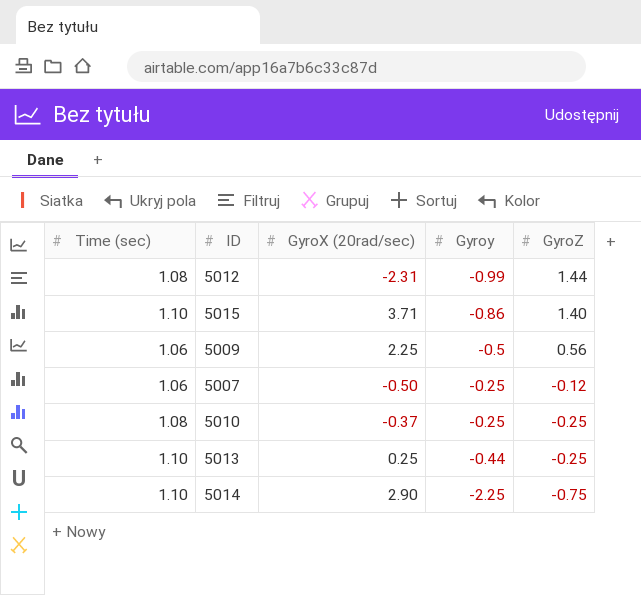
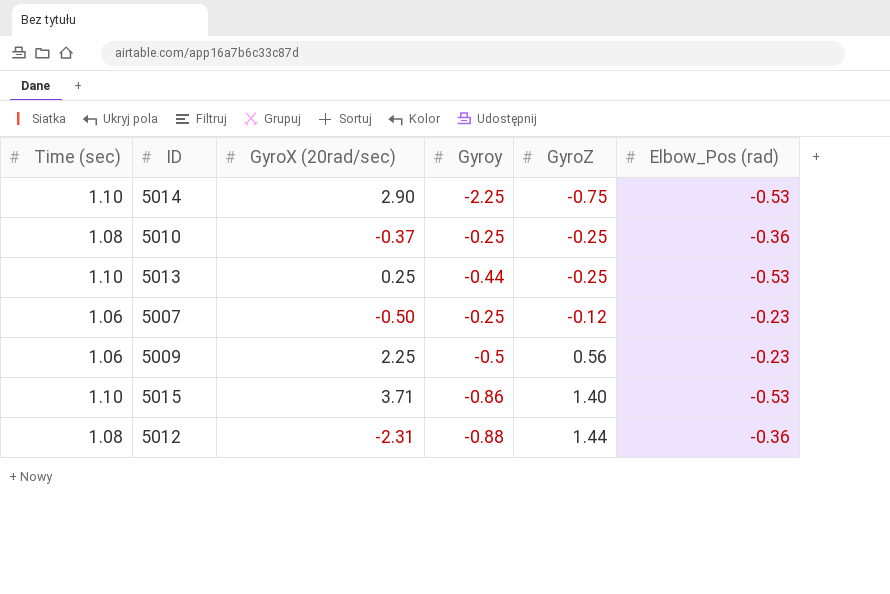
row order: GyroZ descending -> GyroZ ascending
column Elbow_Pos (rad) | position: none -> 6
5012 | Gyroy: -0.99 -> -0.88

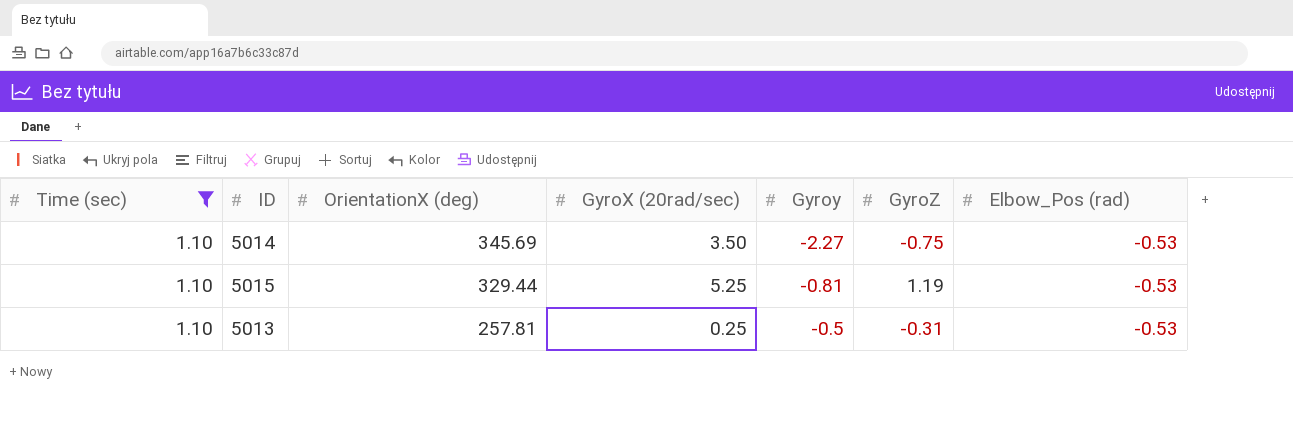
filter: none -> Time (sec) = 1.10
row order: GyroZ ascending -> OrientationX (deg) descending
column OrientationX (deg) | position: none -> 3
5014 | GyroX (20rad/sec): 2.90 -> 3.50
5014 | Gyroy: -2.25 -> -2.27
5015 | GyroX (20rad/sec): 3.71 -> 5.25
5015 | Gyroy: -0.86 -> -0.81
5015 | GyroZ: 1.40 -> 1.19
5013 | Gyroy: -0.44 -> -0.5
5013 | GyroZ: -0.25 -> -0.31

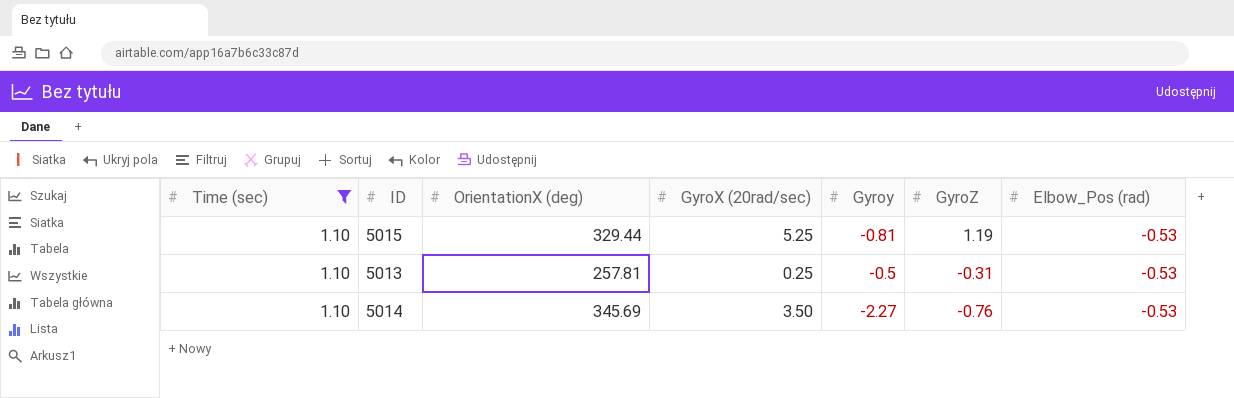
row order: OrientationX (deg) descending -> GyroZ descending
5014 | GyroZ: -0.75 -> -0.76

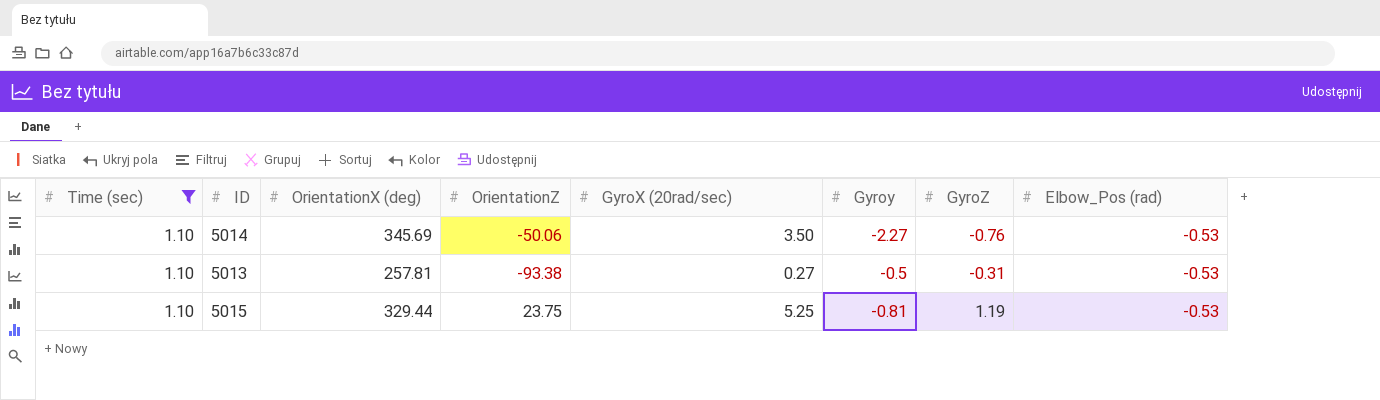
row order: GyroZ descending -> GyroZ ascending
column OrientationZ | position: none -> 4
5013 | GyroX (20rad/sec): 0.25 -> 0.27

